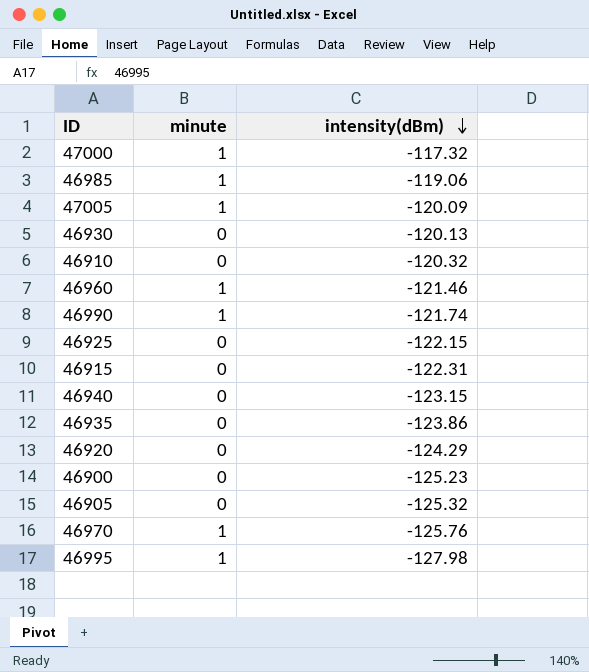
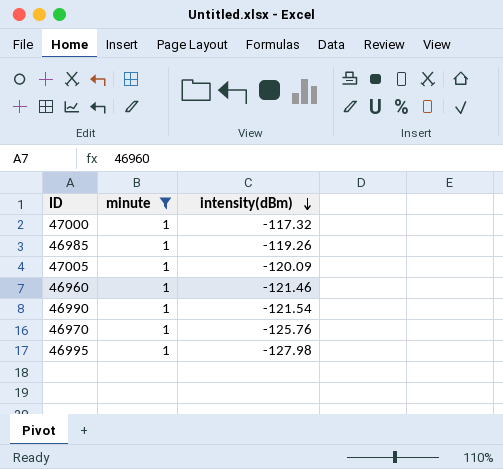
filter: none -> minute = 1
46985 | intensity(dBm): -119.06 -> -119.26
46990 | intensity(dBm): -121.74 -> -121.54

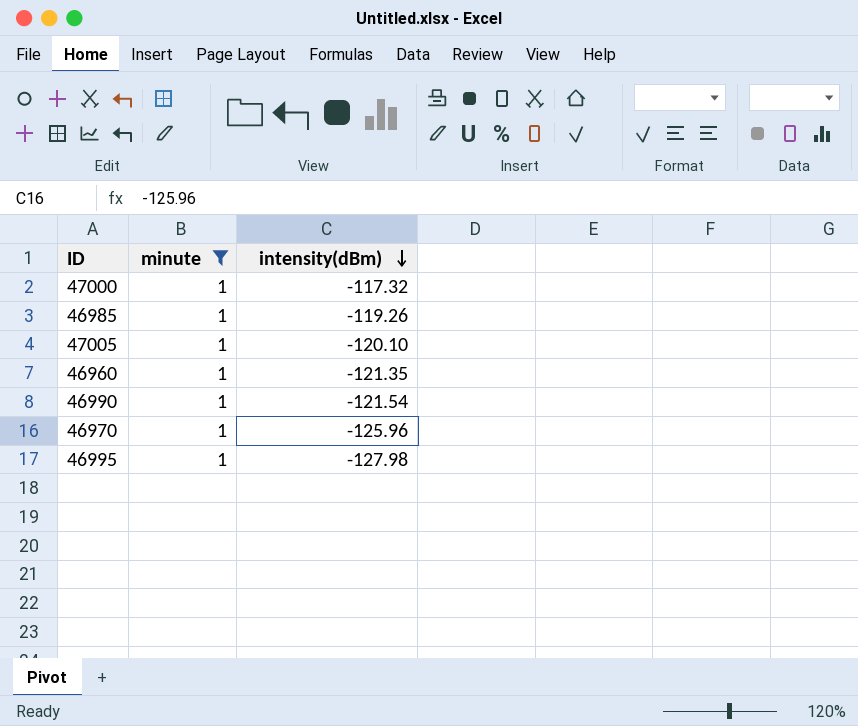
47005 | intensity(dBm): -120.09 -> -120.10
46960 | intensity(dBm): -121.46 -> -121.35
46970 | intensity(dBm): -125.76 -> -125.96

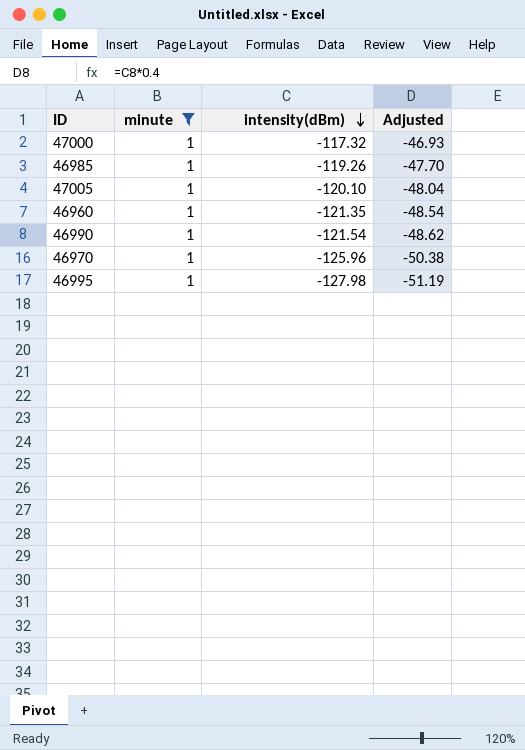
column Adjusted | formula: none -> [intensity(dBm)] * 0.4

